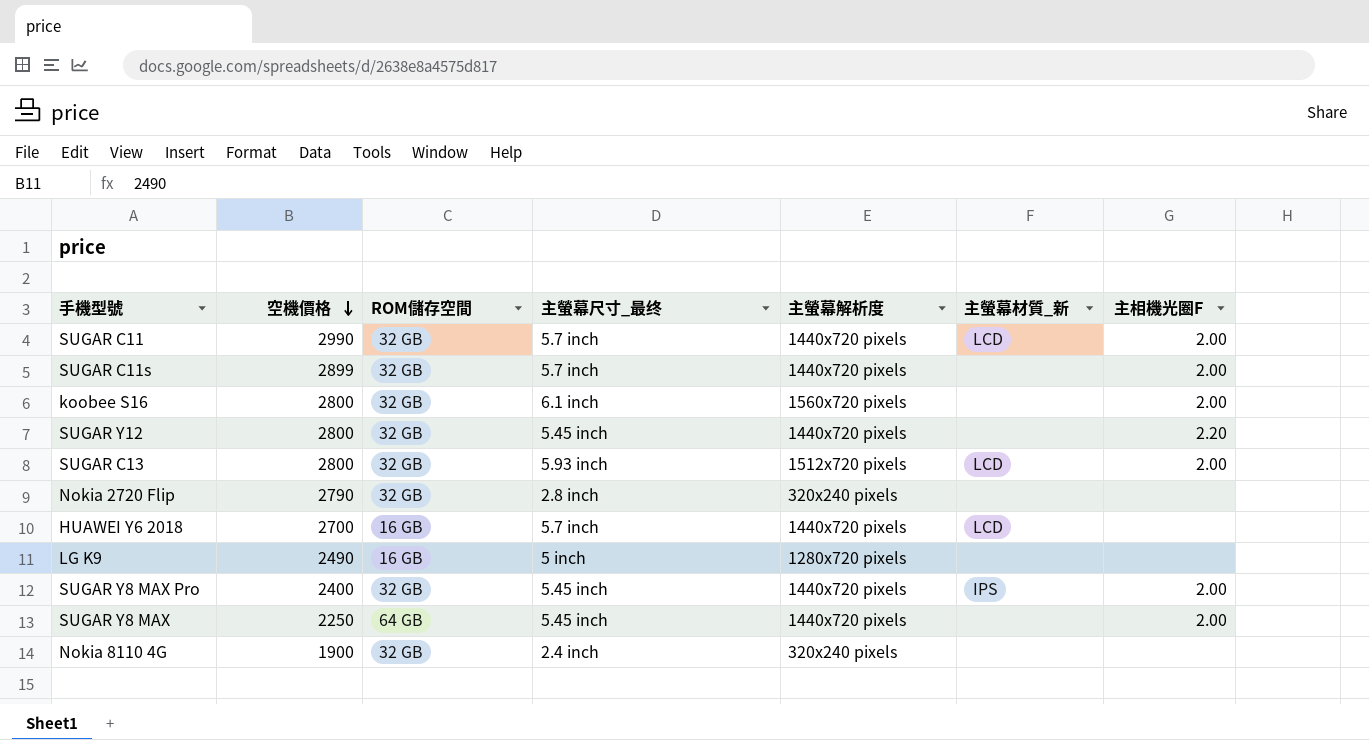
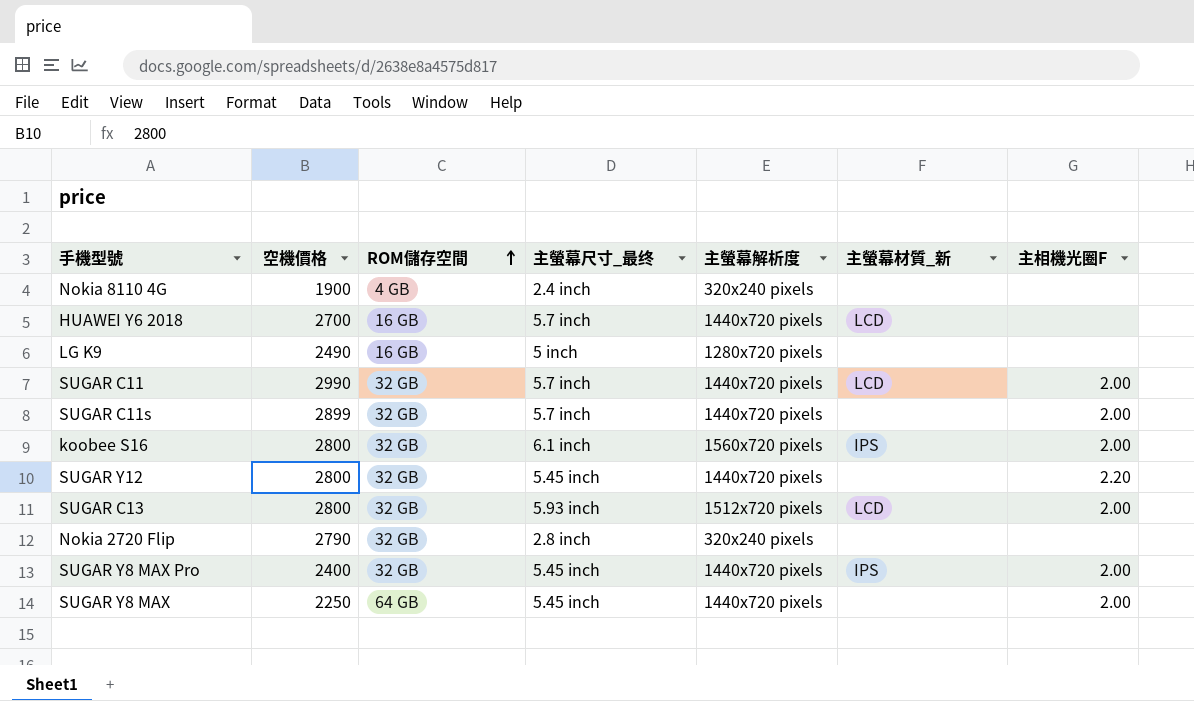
row order: 空機價格 descending -> ROM儲存空間 ascending
Nokia 8110 4G | ROM儲存空間: 32 GB -> 4 GB
koobee S16 | 主螢幕材質_新: none -> IPS

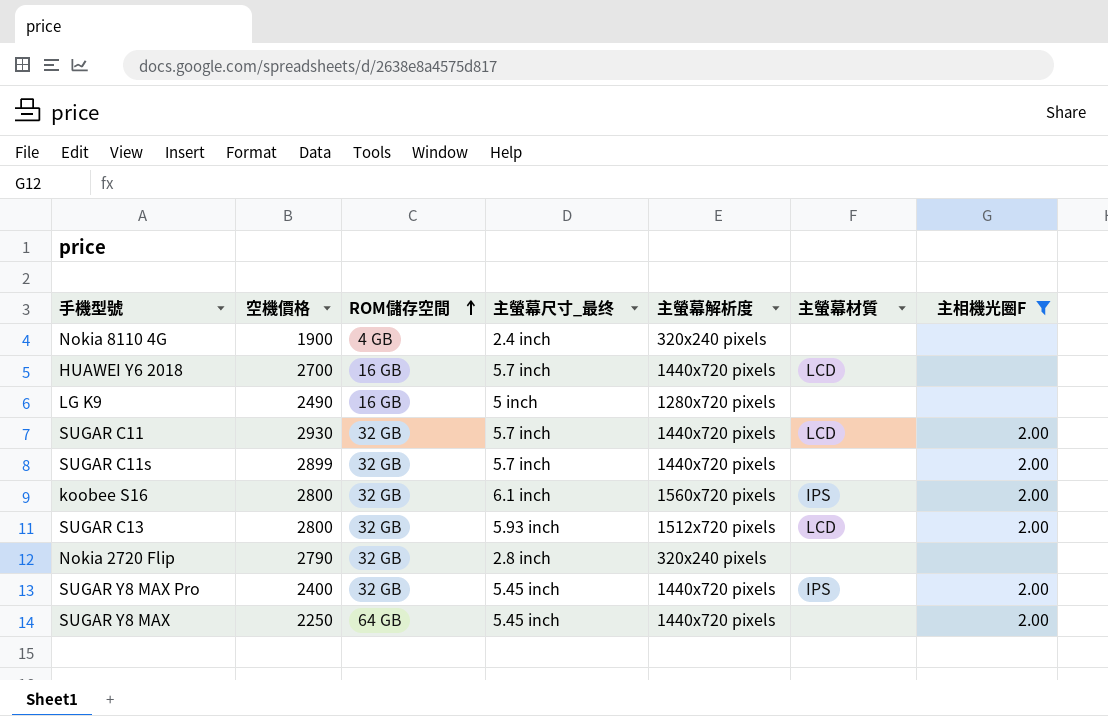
filter: none -> 主相機光圈F != 2.20
column name: 主螢幕材質_新 -> 主螢幕材質
SUGAR C11 | 空機價格: 2990 -> 2930

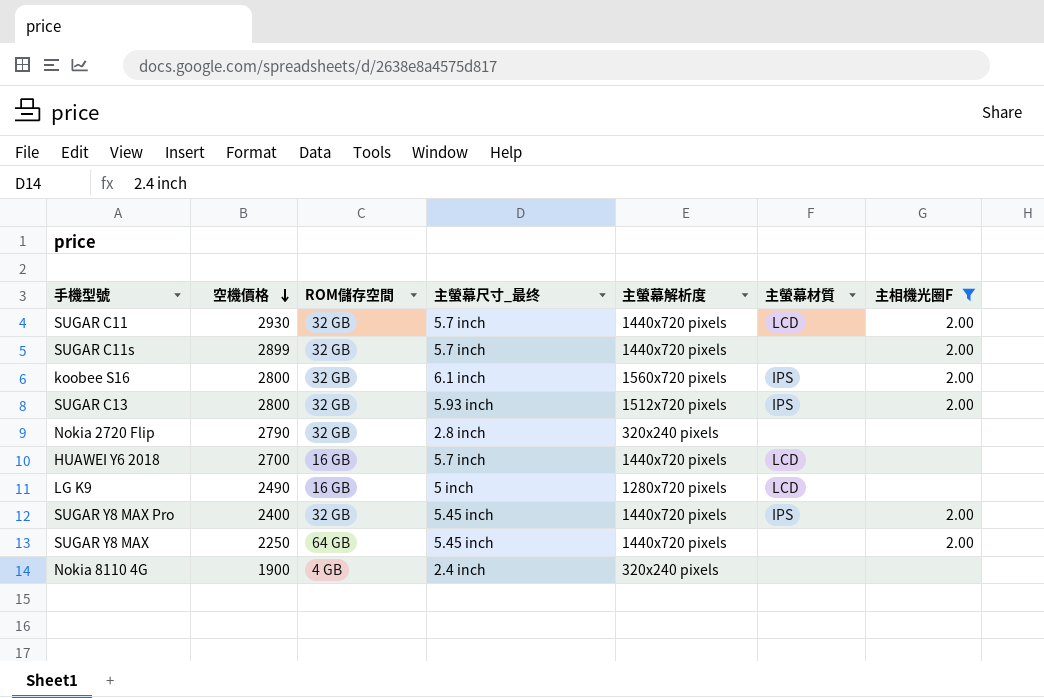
row order: ROM儲存空間 ascending -> 空機價格 descending
SUGAR C13 | 主螢幕材質: LCD -> IPS
LG K9 | 主螢幕材質: none -> LCD

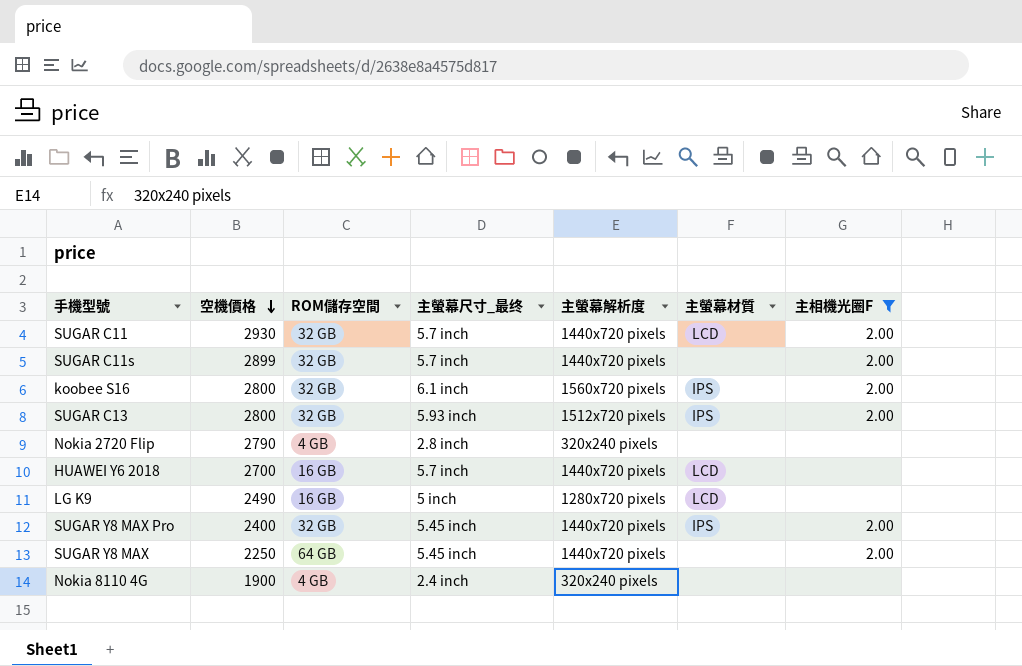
Nokia 2720 Flip | ROM儲存空間: 32 GB -> 4 GB

